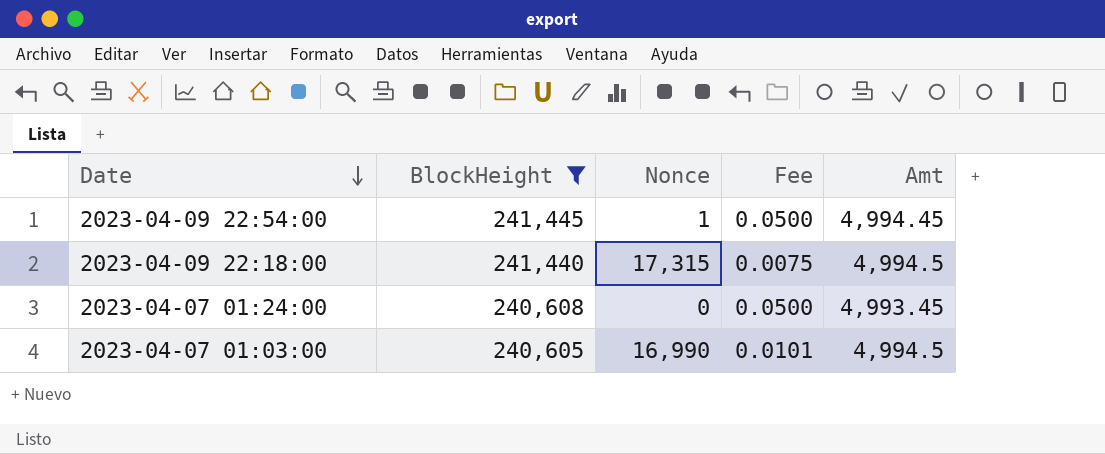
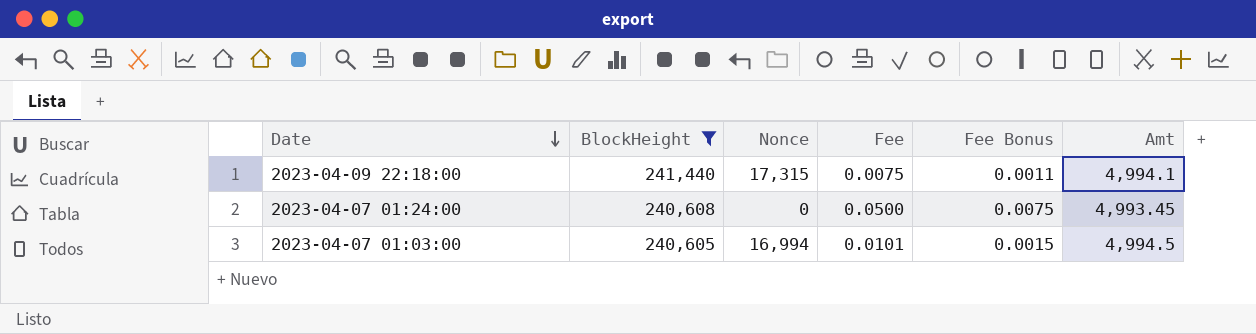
column Fee Bonus | formula: none -> [Fee] * 0.15
row 2023-04-09 22:54:00: 241,445 | 1 | 0.0500 | 4,994.45 -> none
2023-04-09 22:18:00 | Amt: 4,994.5 -> 4,994.1
2023-04-07 01:03:00 | Nonce: 16,990 -> 16,994

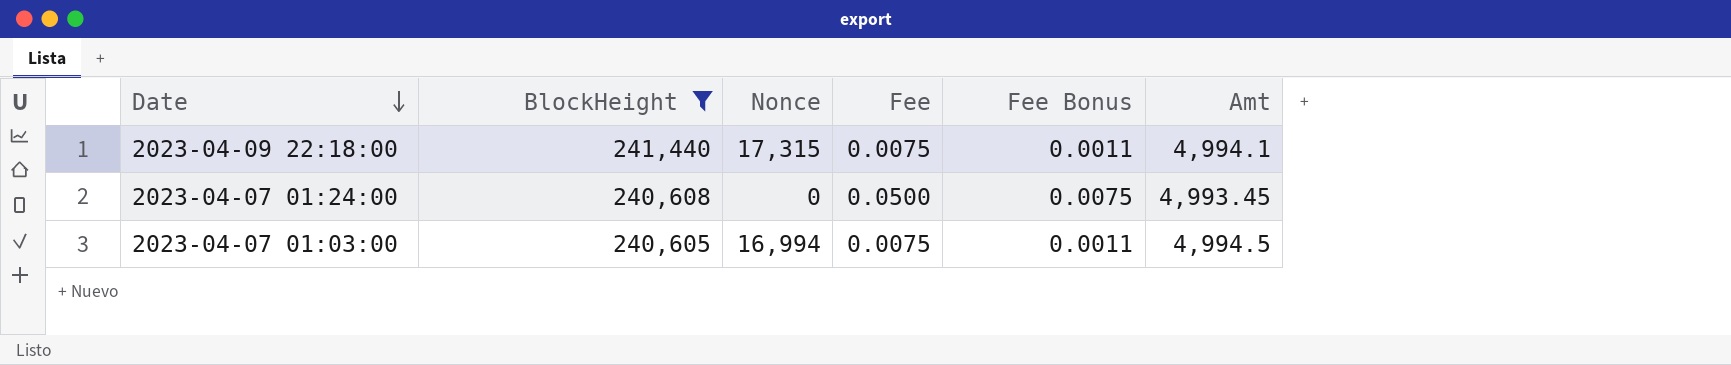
2023-04-07 01:03:00 | Fee: 0.0101 -> 0.0075
2023-04-07 01:03:00 | Fee Bonus: 0.0015 -> 0.0011

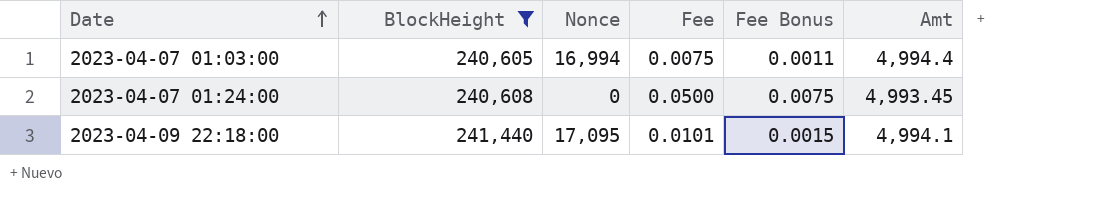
row order: Date descending -> Date ascending
2023-04-07 01:03:00 | Amt: 4,994.5 -> 4,994.4
2023-04-09 22:18:00 | Nonce: 17,315 -> 17,095
2023-04-09 22:18:00 | Fee: 0.0075 -> 0.0101
2023-04-09 22:18:00 | Fee Bonus: 0.0011 -> 0.0015

